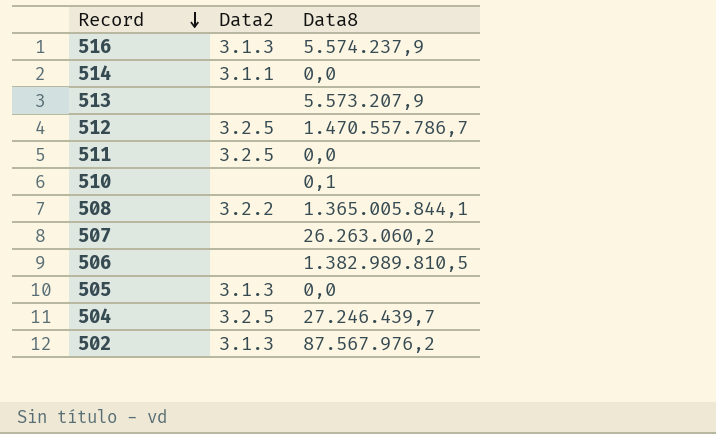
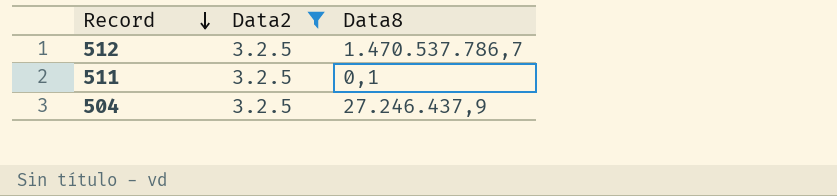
filter: none -> Data2 = 3.2.5
512 | Data8: 1.470.557.786,7 -> 1.470.537.786,7
511 | Data8: 0,0 -> 0,1
504 | Data8: 27.246.439,7 -> 27.246.437,9

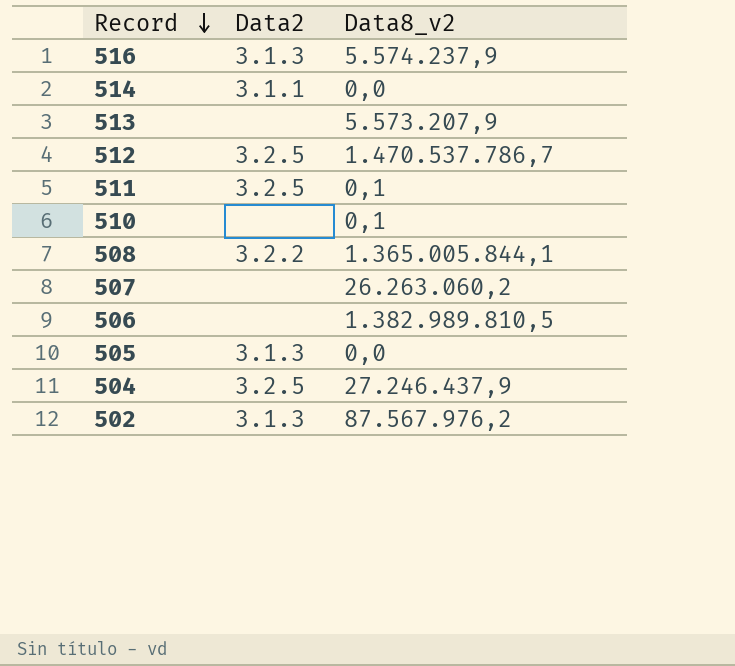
filter: Data2 = 3.2.5 -> none
column name: Data8 -> Data8_v2

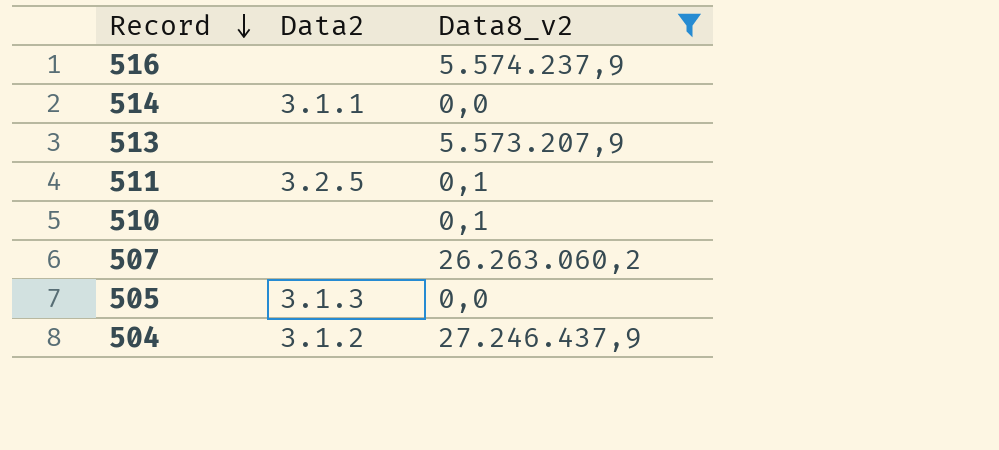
filter: none -> Data8_v2 <= 27.246.437,9
516 | Data2: 3.1.3 -> none
504 | Data2: 3.2.5 -> 3.1.2

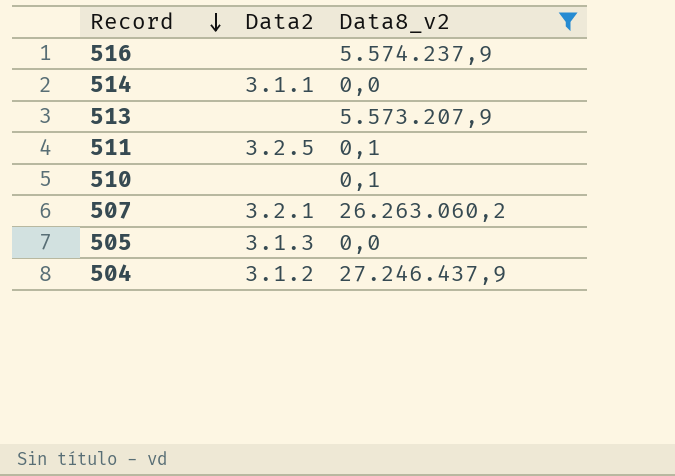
507 | Data2: none -> 3.2.1

